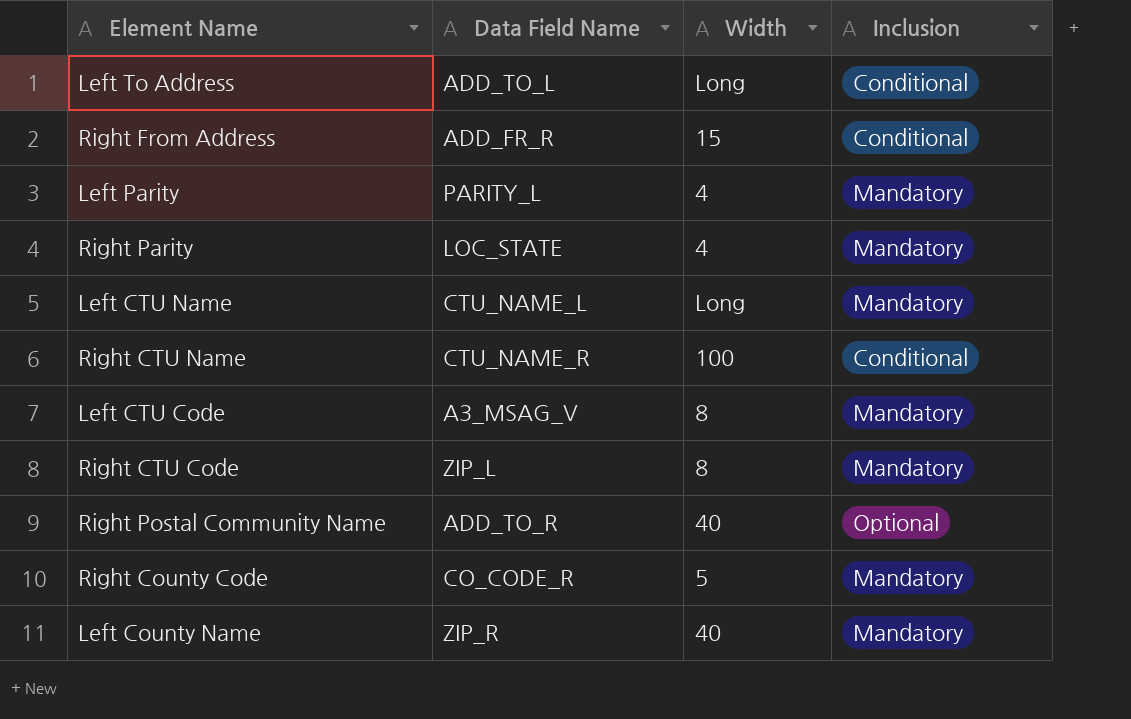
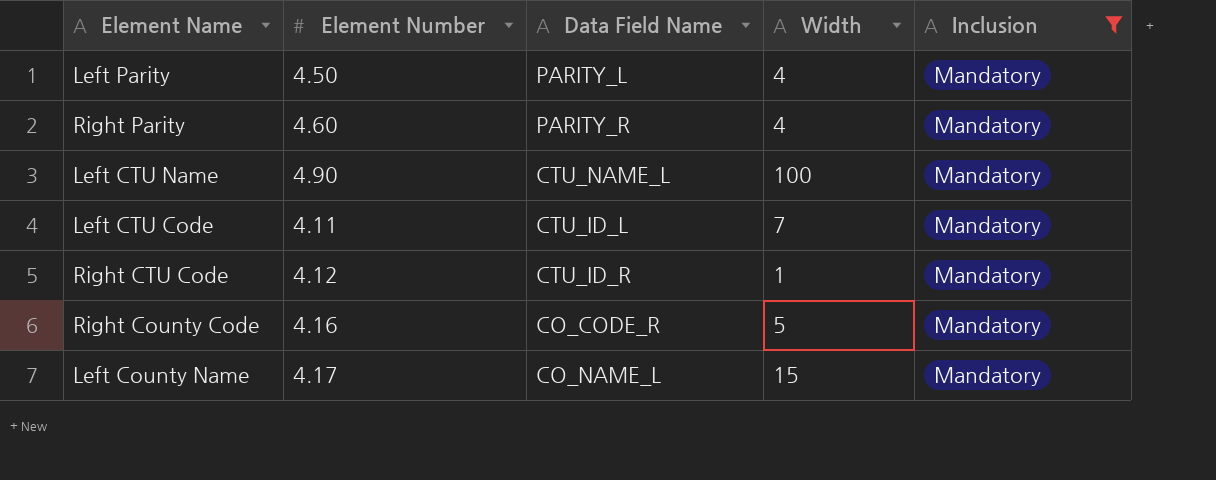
filter: none -> Inclusion = Mandatory
column Element Number | position: none -> 2
Right Parity | Data Field Name: LOC_STATE -> PARITY_R
Left CTU Name | Width: Long -> 100
Left CTU Code | Data Field Name: A3_MSAG_V -> CTU_ID_L
Left CTU Code | Width: 8 -> 7
Right CTU Code | Data Field Name: ZIP_L -> CTU_ID_R
Right CTU Code | Width: 8 -> 1
Left County Name | Data Field Name: ZIP_R -> CO_NAME_L
Left County Name | Width: 40 -> 15

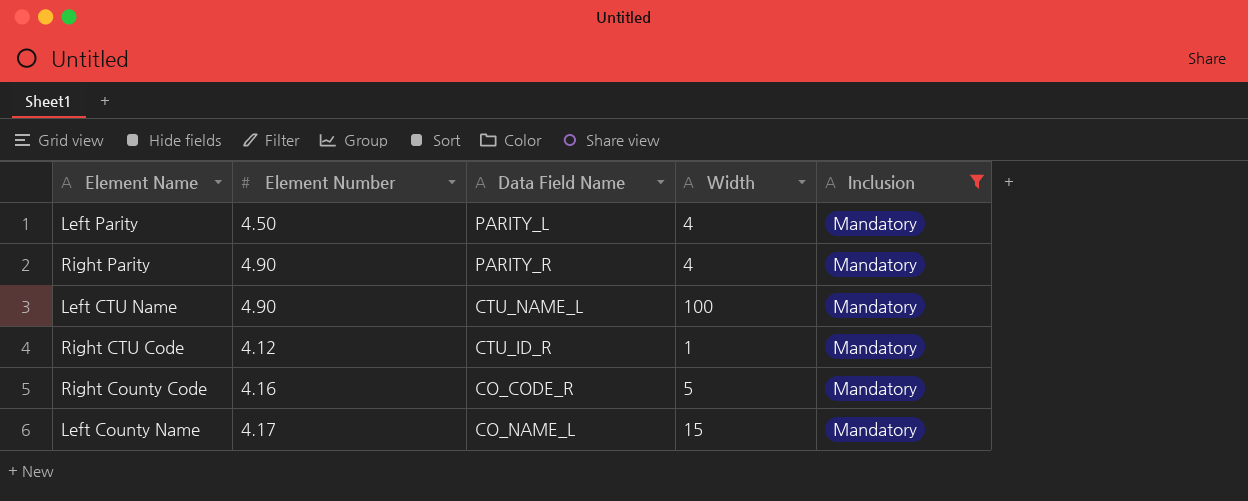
row Left CTU Code: 4.11 | CTU_ID_L | 7 | Mandatory -> none
Right Parity | Element Number: 4.60 -> 4.90

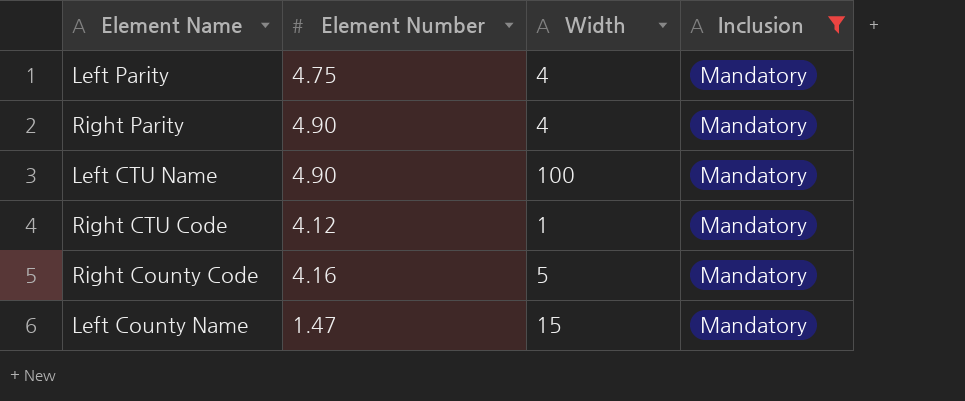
column Data Field Name | position: 3 -> none
Left Parity | Element Number: 4.50 -> 4.75
Left County Name | Element Number: 4.17 -> 1.47

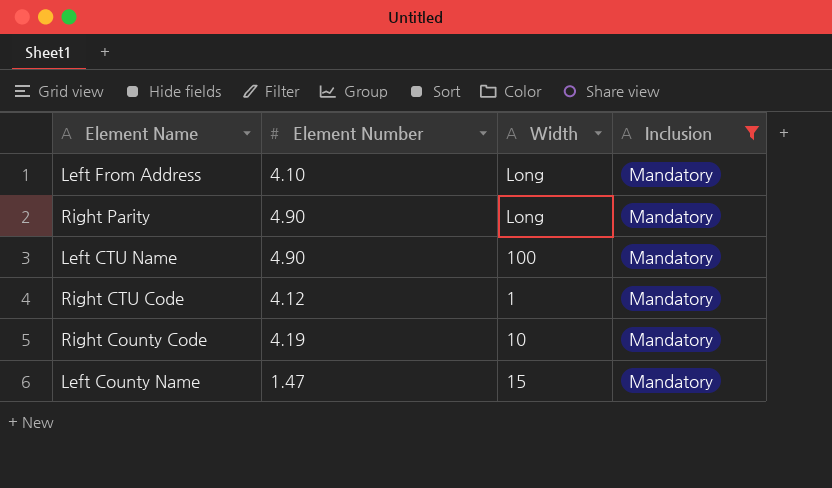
row Left Parity: 4.75 | 4 | Mandatory -> none
row Left From Address: none -> 4.10 | Long | Mandatory
Right Parity | Width: 4 -> Long
Right County Code | Element Number: 4.16 -> 4.19
Right County Code | Width: 5 -> 10

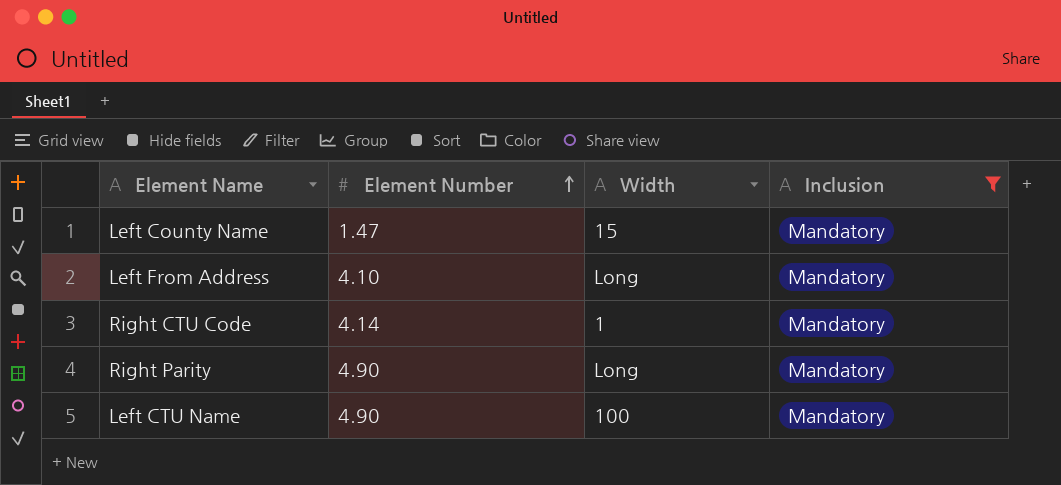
row order: none -> Element Number ascending
row Right County Code: 4.19 | 10 | Mandatory -> none
Right CTU Code | Element Number: 4.12 -> 4.14

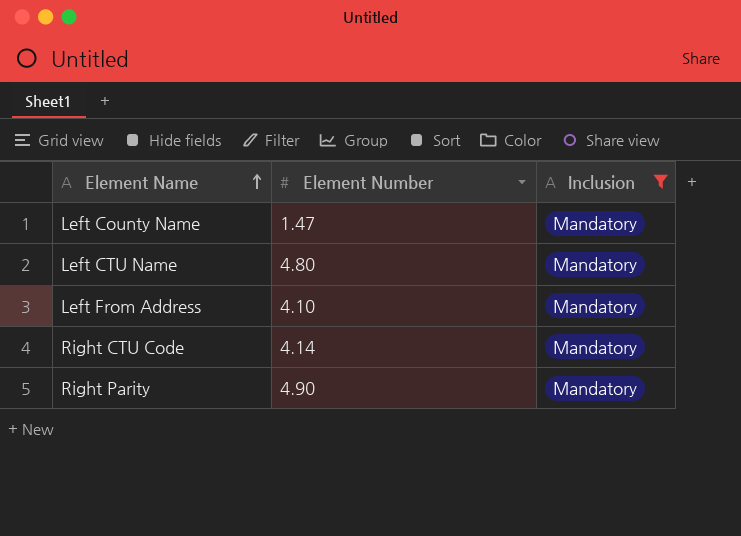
row order: Element Number ascending -> Element Name ascending
column Width | position: 3 -> none
Left CTU Name | Element Number: 4.90 -> 4.80

